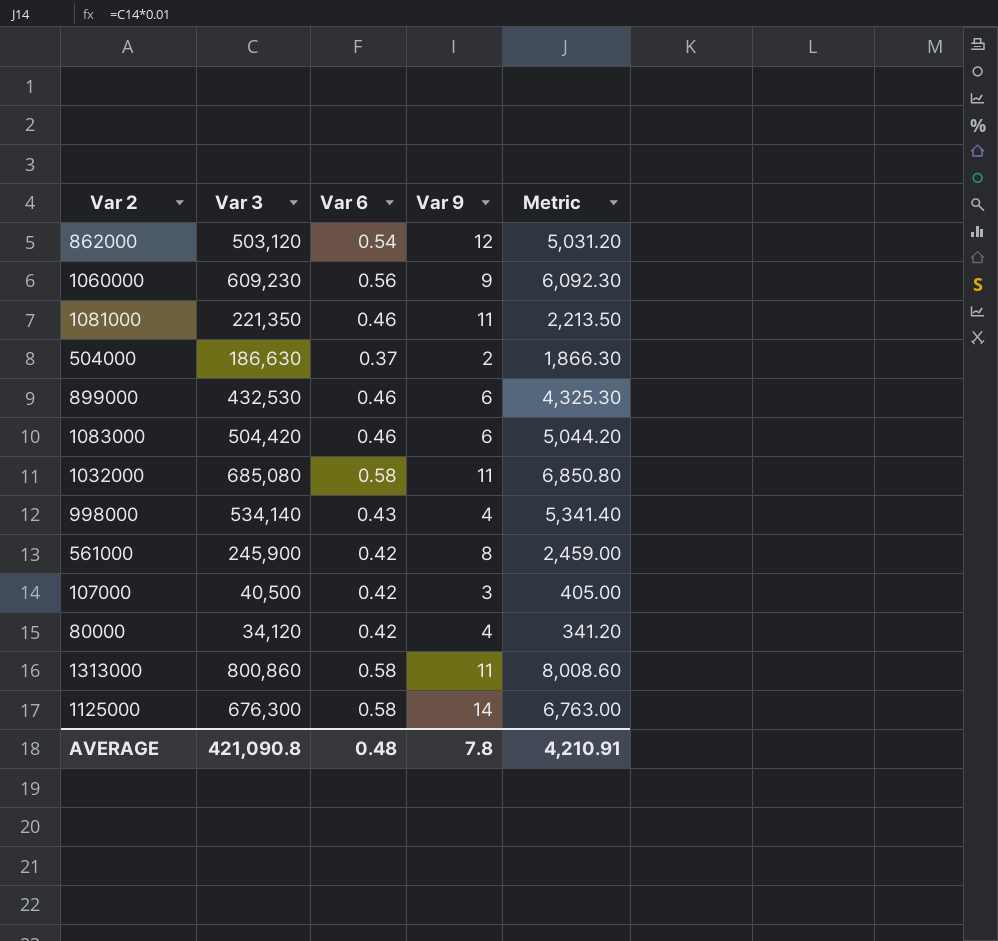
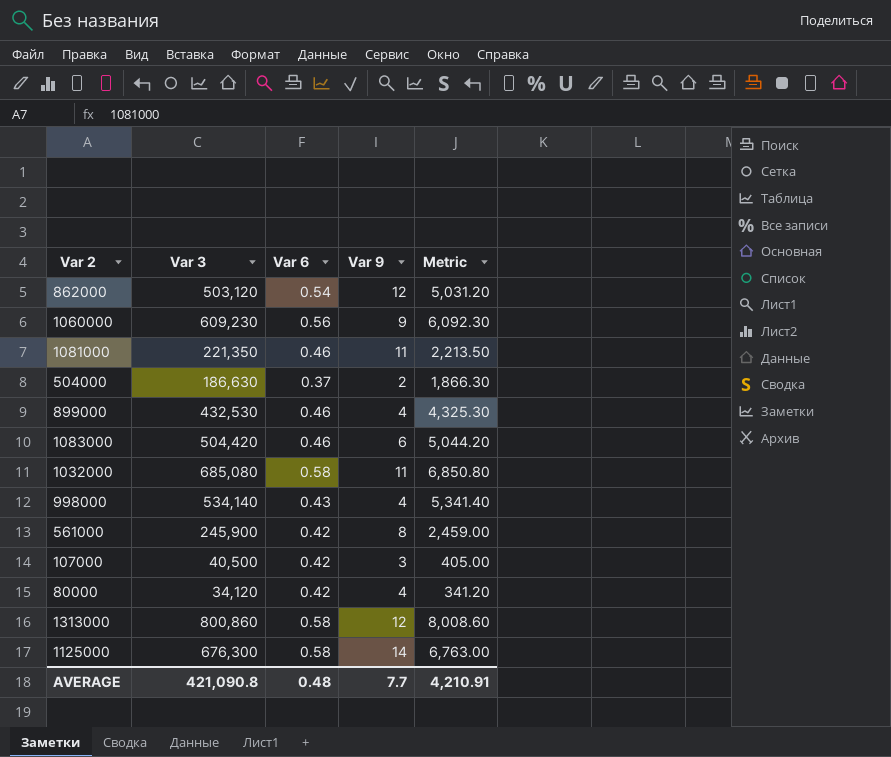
899000 | Var 9: 6 -> 4
1313000 | Var 9: 11 -> 12
AVERAGE | Var 9: 7.8 -> 7.7

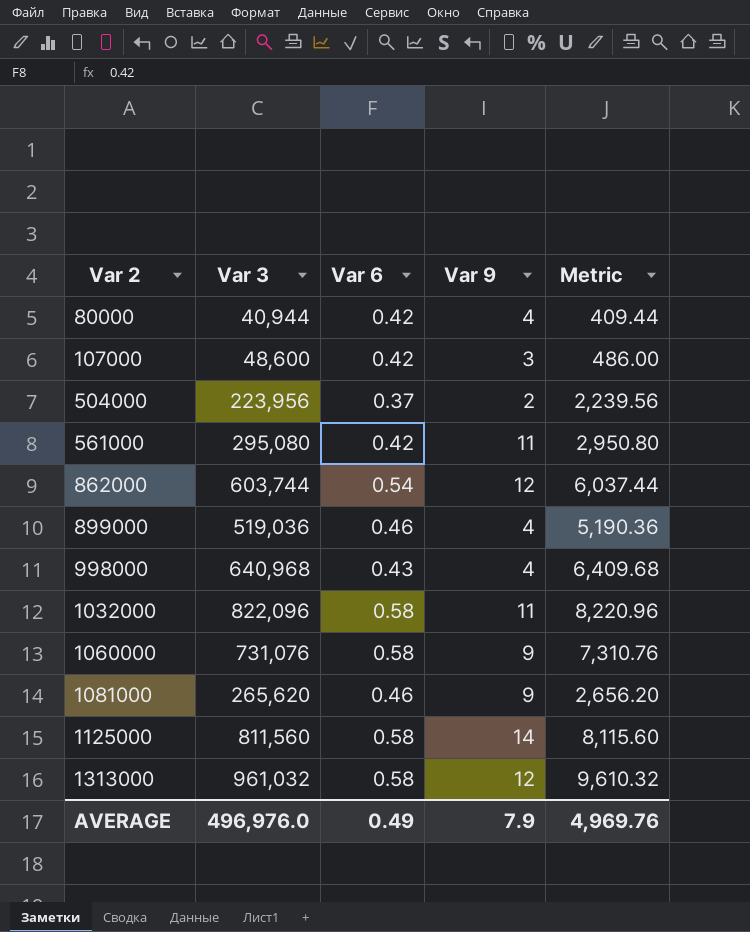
row order: none -> Var 2 ascending
row 1083000: 504,420 | 0.46 | 6 | 5,044.20 -> none
80000 | Var 3: 34,120 -> 40,944
80000 | Metric: 341.20 -> 409.44
107000 | Var 3: 40,500 -> 48,600
107000 | Metric: 405.00 -> 486.00
504000 | Var 3: 186,630 -> 223,956
504000 | Metric: 1,866.30 -> 2,239.56
561000 | Var 3: 245,900 -> 295,080
561000 | Var 9: 8 -> 11
561000 | Metric: 2,459.00 -> 2,950.80
862000 | Var 3: 503,120 -> 603,744
862000 | Metric: 5,031.20 -> 6,037.44
899000 | Var 3: 432,530 -> 519,036
899000 | Metric: 4,325.30 -> 5,190.36
998000 | Var 3: 534,140 -> 640,968
998000 | Metric: 5,341.40 -> 6,409.68
1032000 | Var 3: 685,080 -> 822,096
1032000 | Metric: 6,850.80 -> 8,220.96
1060000 | Var 3: 609,230 -> 731,076
1060000 | Var 6: 0.56 -> 0.58
1060000 | Metric: 6,092.30 -> 7,310.76
1081000 | Var 3: 221,350 -> 265,620
1081000 | Var 9: 11 -> 9
1081000 | Metric: 2,213.50 -> 2,656.20
1125000 | Var 3: 676,300 -> 811,560
1125000 | Metric: 6,763.00 -> 8,115.60
1313000 | Var 3: 800,860 -> 961,032
1313000 | Metric: 8,008.60 -> 9,610.32
AVERAGE | Var 3: 421,090.8 -> 496,976.0
AVERAGE | Var 6: 0.48 -> 0.49
AVERAGE | Var 9: 7.7 -> 7.9
AVERAGE | Metric: 4,210.91 -> 4,969.76

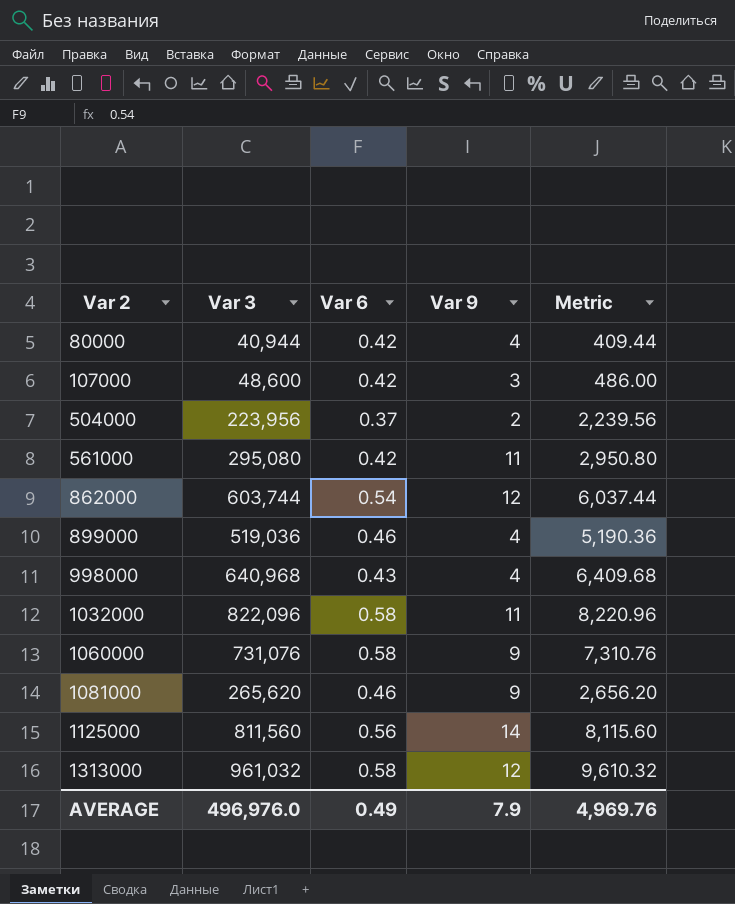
1125000 | Var 6: 0.58 -> 0.56

